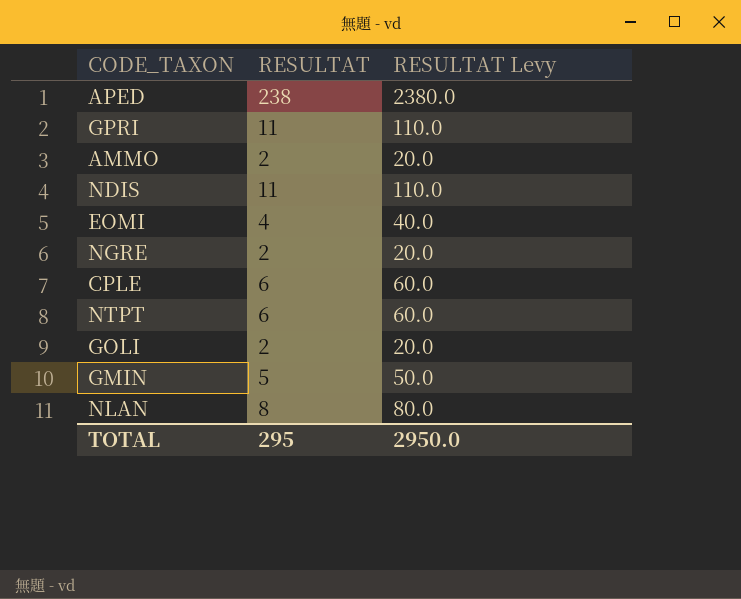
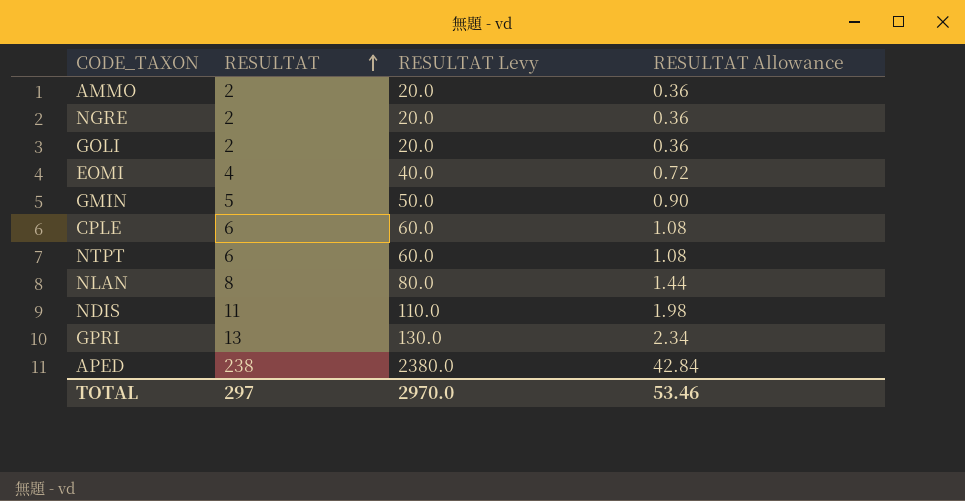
row order: none -> RESULTAT ascending
column RESULTAT Allowance | formula: none -> [RESULTAT] * 0.18
GPRI | RESULTAT: 11 -> 13
GPRI | RESULTAT Levy: 110.0 -> 130.0
TOTAL | RESULTAT: 295 -> 297
TOTAL | RESULTAT Levy: 2950.0 -> 2970.0

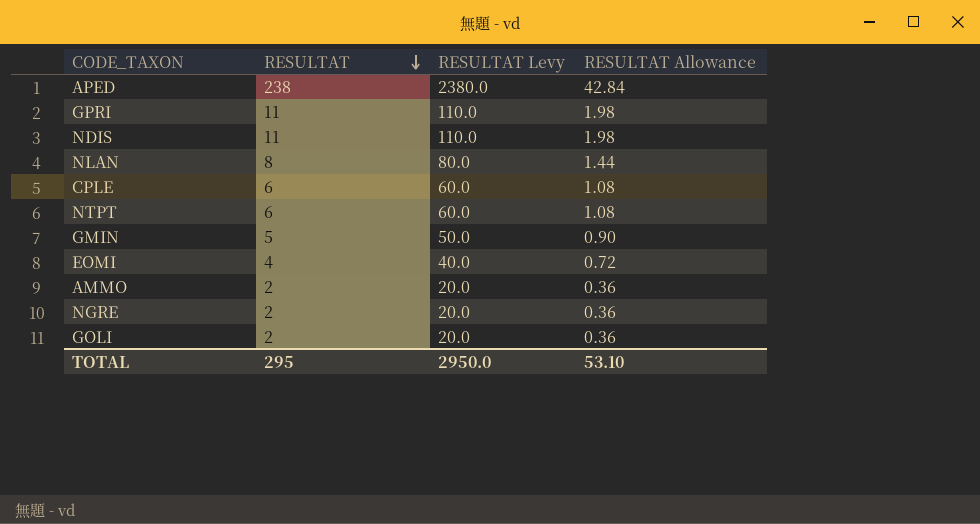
row order: RESULTAT ascending -> RESULTAT descending
GPRI | RESULTAT: 13 -> 11
GPRI | RESULTAT Levy: 130.0 -> 110.0
GPRI | RESULTAT Allowance: 2.34 -> 1.98
TOTAL | RESULTAT: 297 -> 295
TOTAL | RESULTAT Levy: 2970.0 -> 2950.0
TOTAL | RESULTAT Allowance: 53.46 -> 53.10

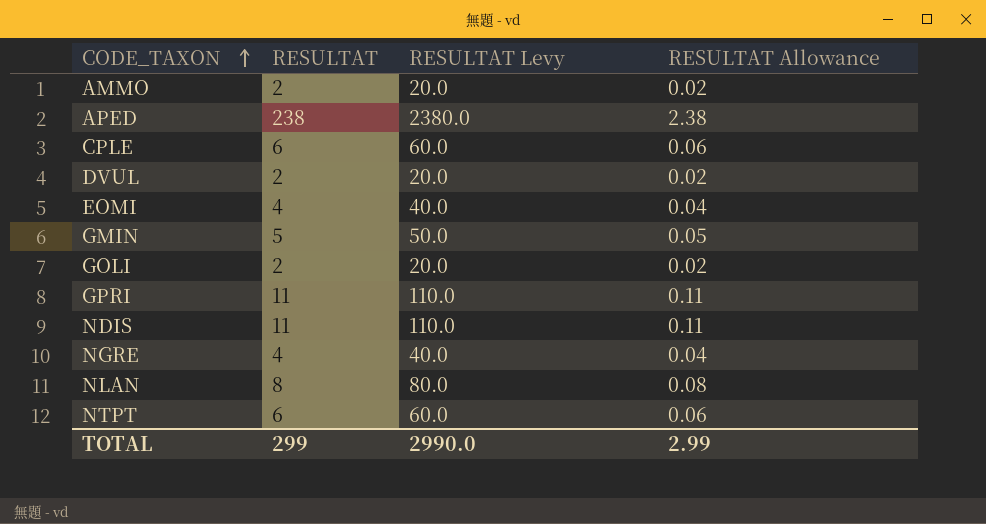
row order: RESULTAT descending -> CODE_TAXON ascending
column RESULTAT Allowance | formula: [RESULTAT] * 0.18 -> [RESULTAT] * 0.01
row DVUL: none -> 2 | 20.0 | 0.02
NGRE | RESULTAT: 2 -> 4
NGRE | RESULTAT Levy: 20.0 -> 40.0
TOTAL | RESULTAT: 295 -> 299
TOTAL | RESULTAT Levy: 2950.0 -> 2990.0
TOTAL | RESULTAT Allowance: 53.10 -> 2.99

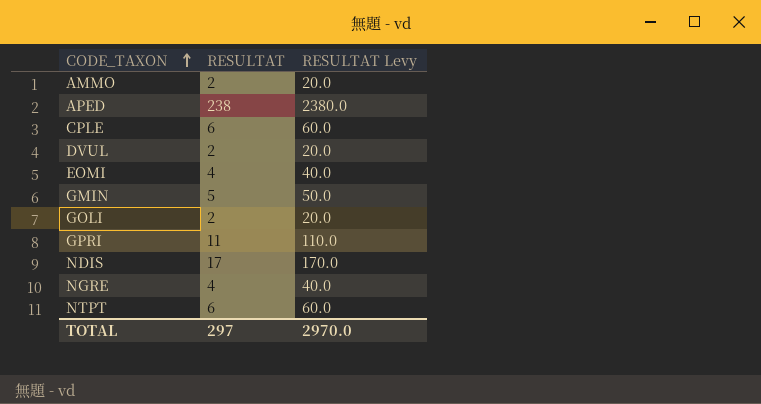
column RESULTAT Allowance | formula: [RESULTAT] * 0.01 -> none
row NLAN: 8 | 80.0 | 0.08 -> none
NDIS | RESULTAT: 11 -> 17
NDIS | RESULTAT Levy: 110.0 -> 170.0
TOTAL | RESULTAT: 299 -> 297
TOTAL | RESULTAT Levy: 2990.0 -> 2970.0

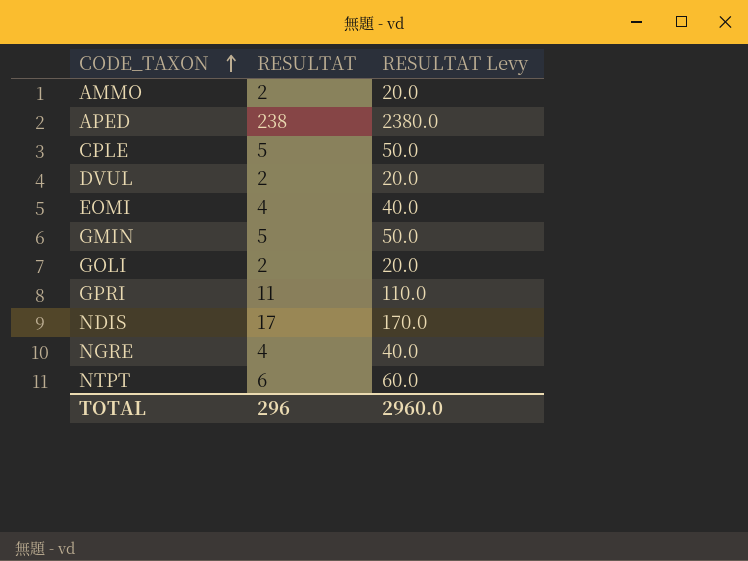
CPLE | RESULTAT: 6 -> 5
CPLE | RESULTAT Levy: 60.0 -> 50.0
TOTAL | RESULTAT: 297 -> 296
TOTAL | RESULTAT Levy: 2970.0 -> 2960.0

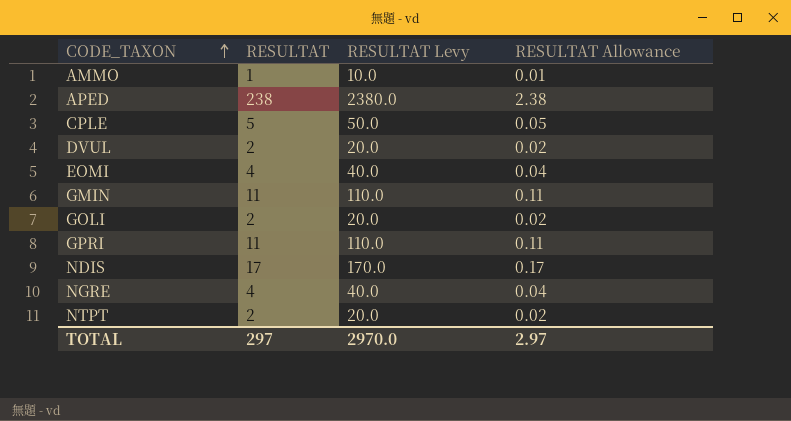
column RESULTAT Allowance | formula: none -> [RESULTAT] * 0.01
AMMO | RESULTAT: 2 -> 1
AMMO | RESULTAT Levy: 20.0 -> 10.0
GMIN | RESULTAT: 5 -> 11
GMIN | RESULTAT Levy: 50.0 -> 110.0
NTPT | RESULTAT: 6 -> 2
NTPT | RESULTAT Levy: 60.0 -> 20.0
TOTAL | RESULTAT: 296 -> 297
TOTAL | RESULTAT Levy: 2960.0 -> 2970.0

